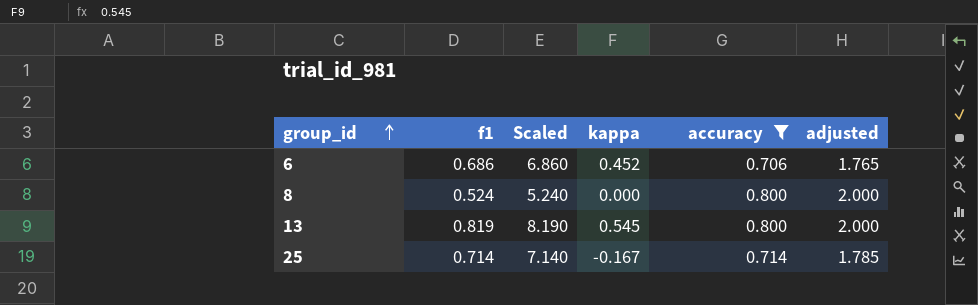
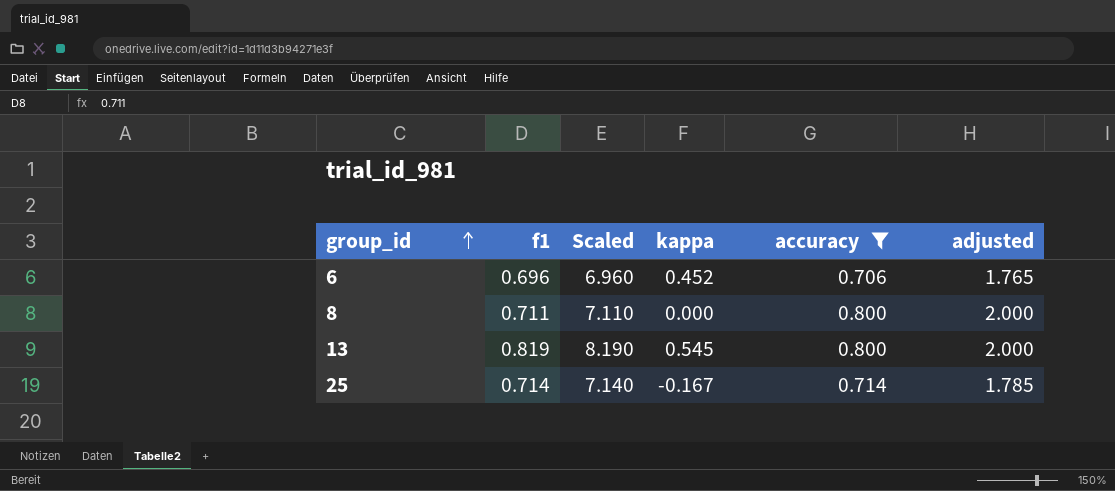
6 | f1: 0.686 -> 0.696
6 | Scaled: 6.860 -> 6.960
8 | f1: 0.524 -> 0.711
8 | Scaled: 5.240 -> 7.110

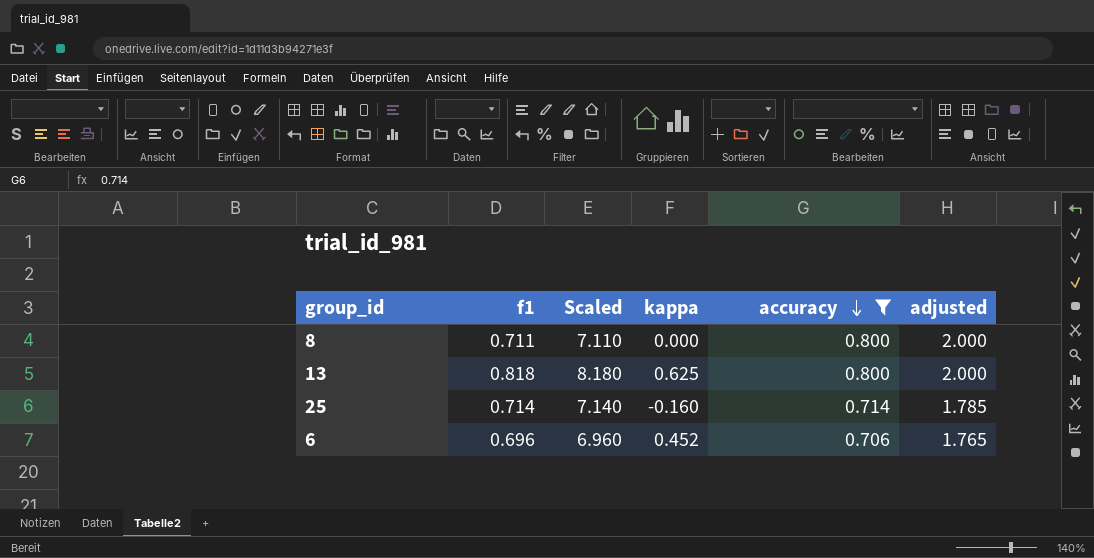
row order: group_id ascending -> accuracy descending
13 | f1: 0.819 -> 0.818
13 | Scaled: 8.190 -> 8.180
13 | kappa: 0.545 -> 0.625
25 | kappa: -0.167 -> -0.160

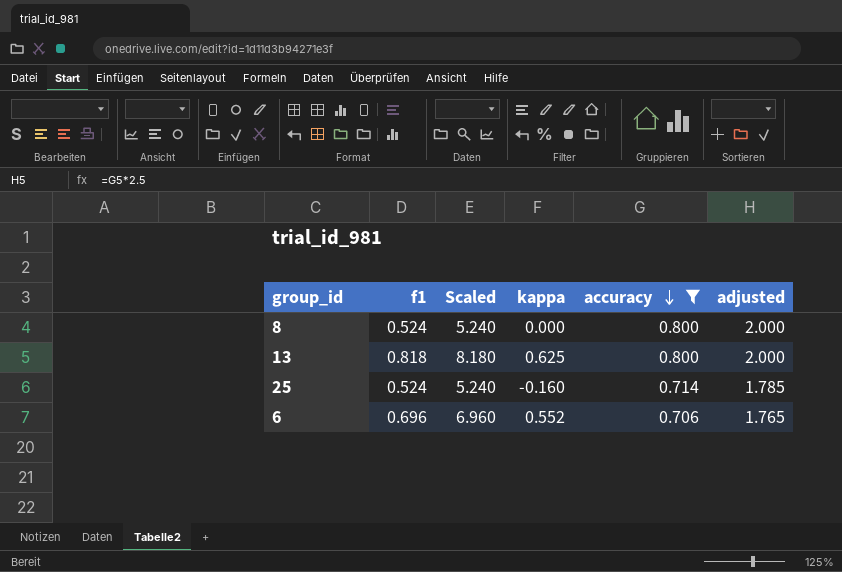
8 | f1: 0.711 -> 0.524
8 | Scaled: 7.110 -> 5.240
25 | f1: 0.714 -> 0.524
25 | Scaled: 7.140 -> 5.240
6 | kappa: 0.452 -> 0.552

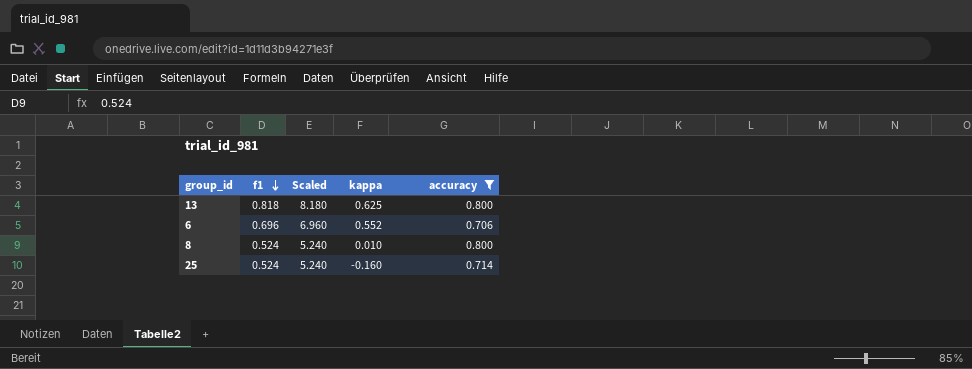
row order: accuracy descending -> f1 descending
column adjusted | formula: [accuracy] * 2.5 -> none
8 | kappa: 0.000 -> 0.010

